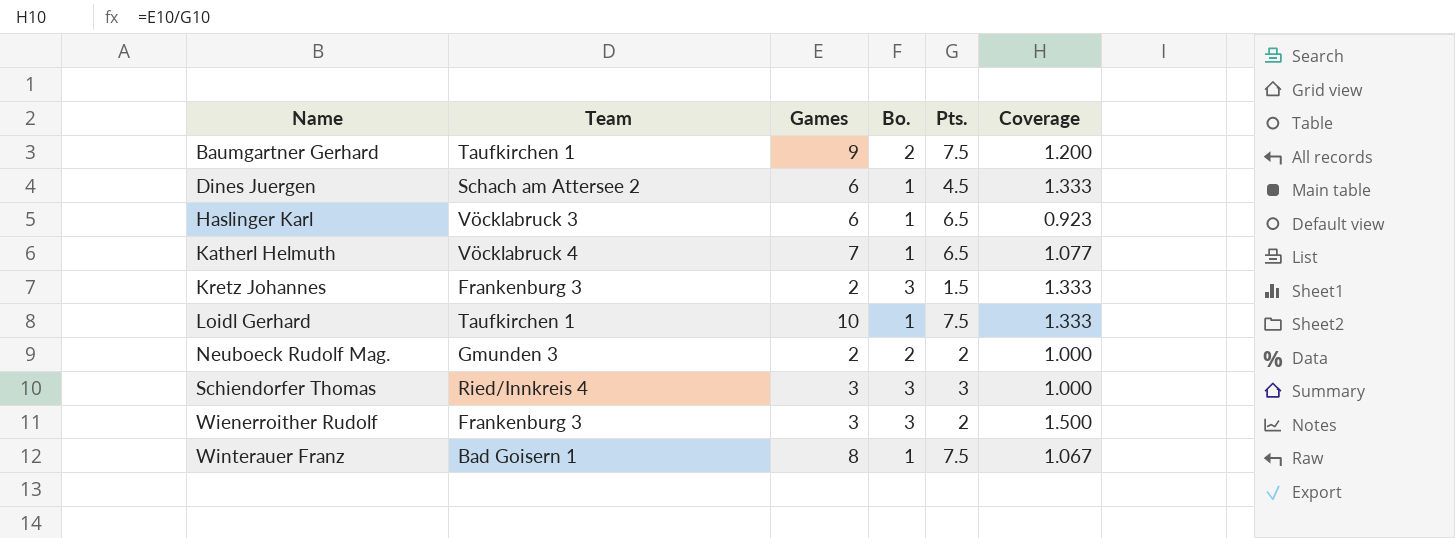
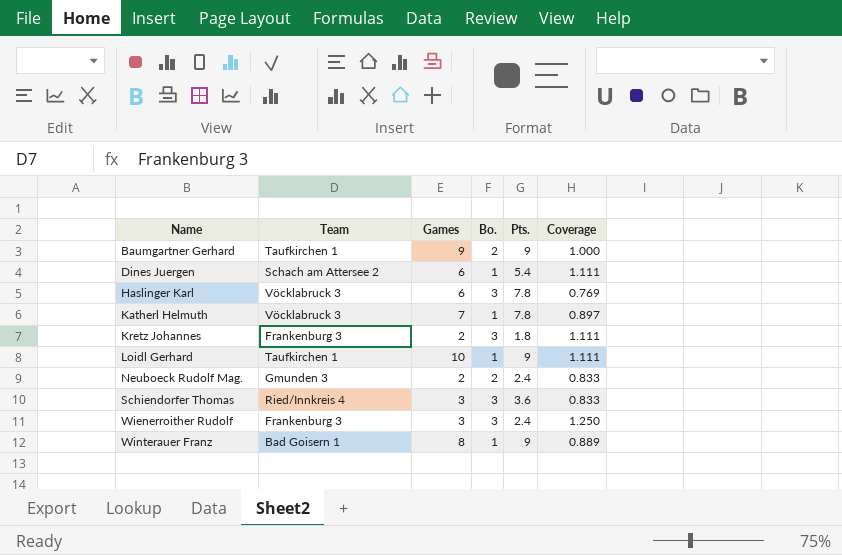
Baumgartner Gerhard | Pts.: 7.5 -> 9
Baumgartner Gerhard | Coverage: 1.200 -> 1.000
Dines Juergen | Pts.: 4.5 -> 5.4
Dines Juergen | Coverage: 1.333 -> 1.111
Haslinger Karl | Bo.: 1 -> 3
Haslinger Karl | Pts.: 6.5 -> 7.8
Haslinger Karl | Coverage: 0.923 -> 0.769
Katherl Helmuth | Team: Vöcklabruck 4 -> Vöcklabruck 3
Katherl Helmuth | Pts.: 6.5 -> 7.8
Katherl Helmuth | Coverage: 1.077 -> 0.897
Kretz Johannes | Pts.: 1.5 -> 1.8
Kretz Johannes | Coverage: 1.333 -> 1.111
Loidl Gerhard | Pts.: 7.5 -> 9
Loidl Gerhard | Coverage: 1.333 -> 1.111
Neuboeck Rudolf Mag. | Pts.: 2 -> 2.4
Neuboeck Rudolf Mag. | Coverage: 1.000 -> 0.833
Schiendorfer Thomas | Pts.: 3 -> 3.6
Schiendorfer Thomas | Coverage: 1.000 -> 0.833
Wienerroither Rudolf | Pts.: 2 -> 2.4
Wienerroither Rudolf | Coverage: 1.500 -> 1.250
Winterauer Franz | Pts.: 7.5 -> 9
Winterauer Franz | Coverage: 1.067 -> 0.889

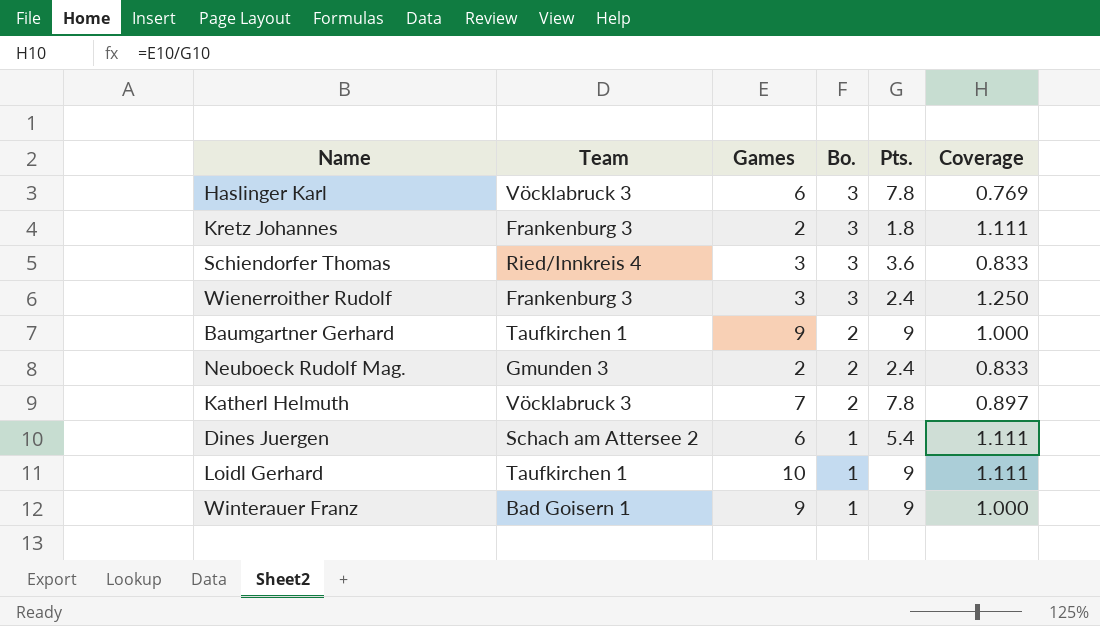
row order: Name ascending -> Bo. descending
Katherl Helmuth | Bo.: 1 -> 2
Winterauer Franz | Games: 8 -> 9
Winterauer Franz | Coverage: 0.889 -> 1.000

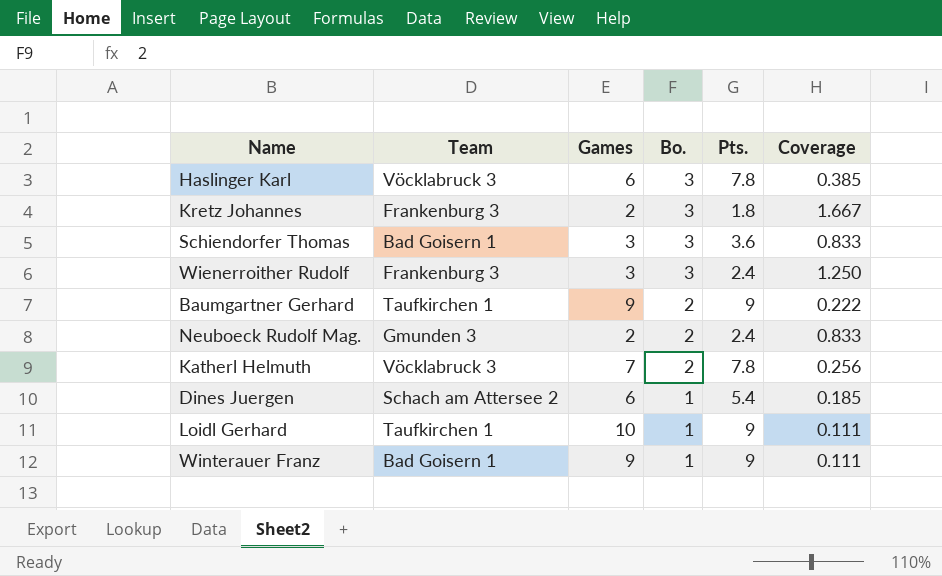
column Coverage | formula: [Games] / [Pts.] -> [Bo.] / [Pts.]
Schiendorfer Thomas | Team: Ried/Innkreis 4 -> Bad Goisern 1

